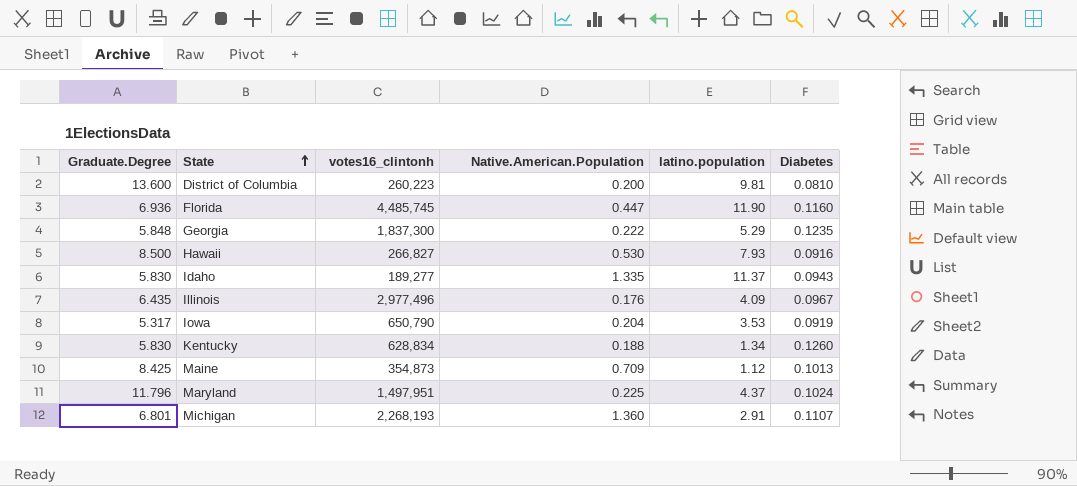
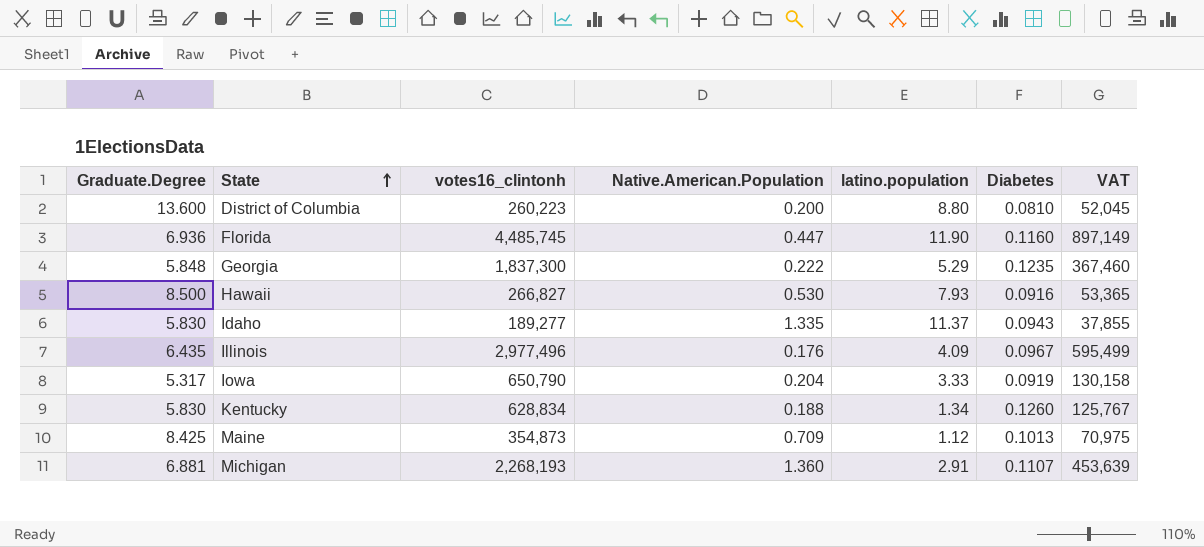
column VAT | formula: none -> [votes16_clintonh] * 0.2
row Maryland: 11.796 | 1,497,951 | 0.225 | 4.37 | 0.1024 -> none
District of Columbia | latino.population: 9.81 -> 8.80
Iowa | latino.population: 3.53 -> 3.33
Michigan | Graduate.Degree: 6.801 -> 6.881

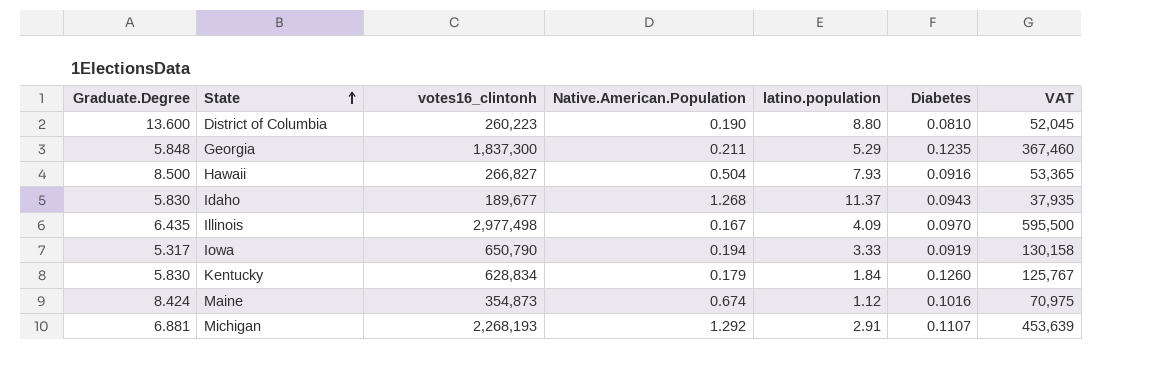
row Florida: 6.936 | 4,485,745 | 0.447 | 11.90 | 0.1160 | 897,149 -> none
District of Columbia | Native.American.Population: 0.200 -> 0.190
Georgia | Native.American.Population: 0.222 -> 0.211
Hawaii | Native.American.Population: 0.530 -> 0.504
Idaho | votes16_clintonh: 189,277 -> 189,677
Idaho | Native.American.Population: 1.335 -> 1.268
Idaho | VAT: 37,855 -> 37,935
Illinois | votes16_clintonh: 2,977,496 -> 2,977,498
Illinois | Native.American.Population: 0.176 -> 0.167
Illinois | Diabetes: 0.0967 -> 0.0970
Illinois | VAT: 595,499 -> 595,500
Iowa | Native.American.Population: 0.204 -> 0.194
Kentucky | Native.American.Population: 0.188 -> 0.179
Kentucky | latino.population: 1.34 -> 1.84
Maine | Graduate.Degree: 8.425 -> 8.424
Maine | Native.American.Population: 0.709 -> 0.674
Maine | Diabetes: 0.1013 -> 0.1016
Michigan | Native.American.Population: 1.360 -> 1.292

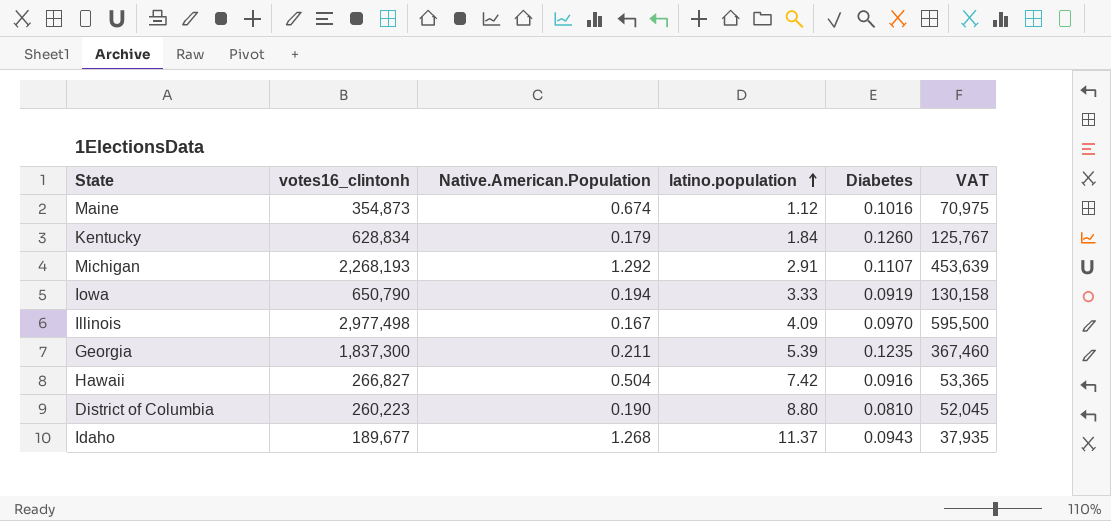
row order: State ascending -> latino.population ascending
column Graduate.Degree | position: 1 -> none
Georgia | latino.population: 5.29 -> 5.39
Hawaii | latino.population: 7.93 -> 7.42

